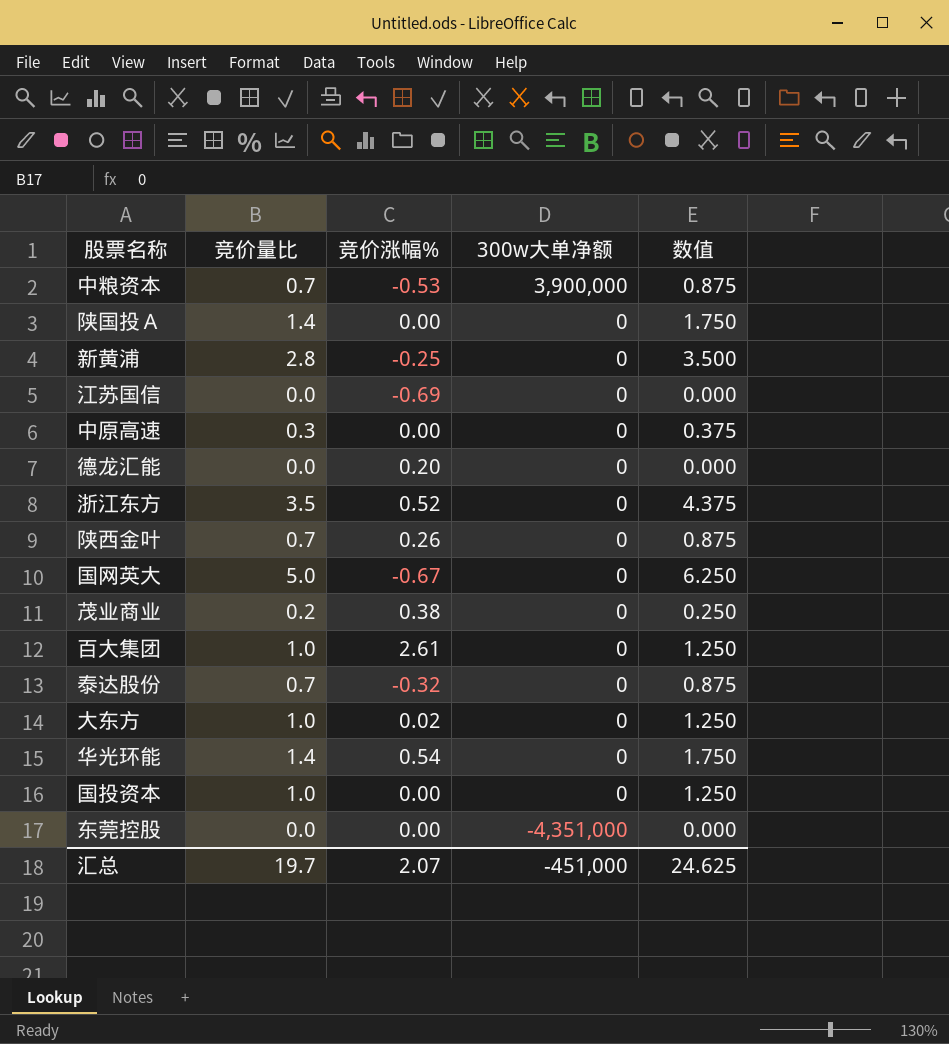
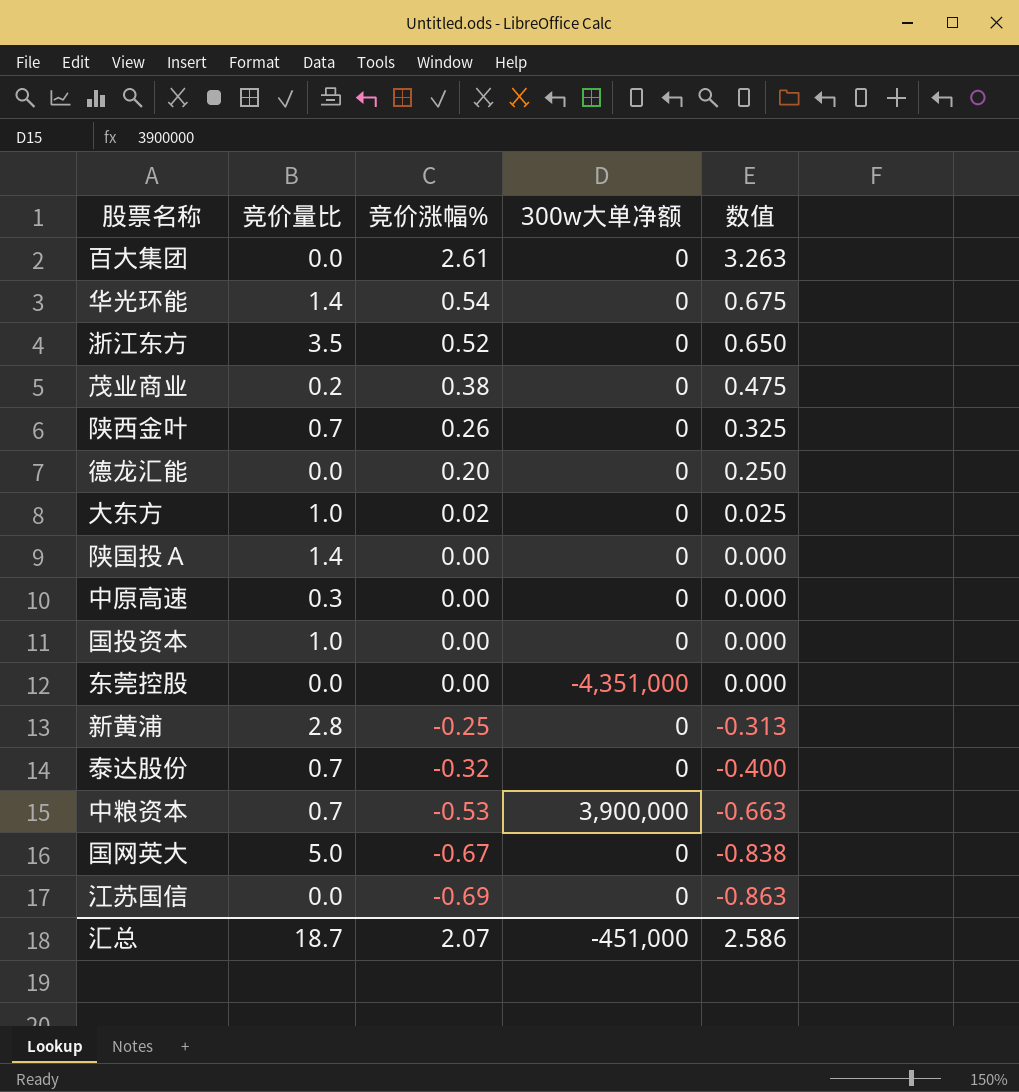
row order: 300w大单净额 descending -> 竞价涨幅% descending
column 数值 | formula: [竞价量比] * 1.25 -> [竞价涨幅%] * 1.25
百大集团 | 竞价量比: 1.0 -> 0.0
汇总 | 竞价量比: 19.7 -> 18.7
汇总 | 数值: 24.625 -> 2.586

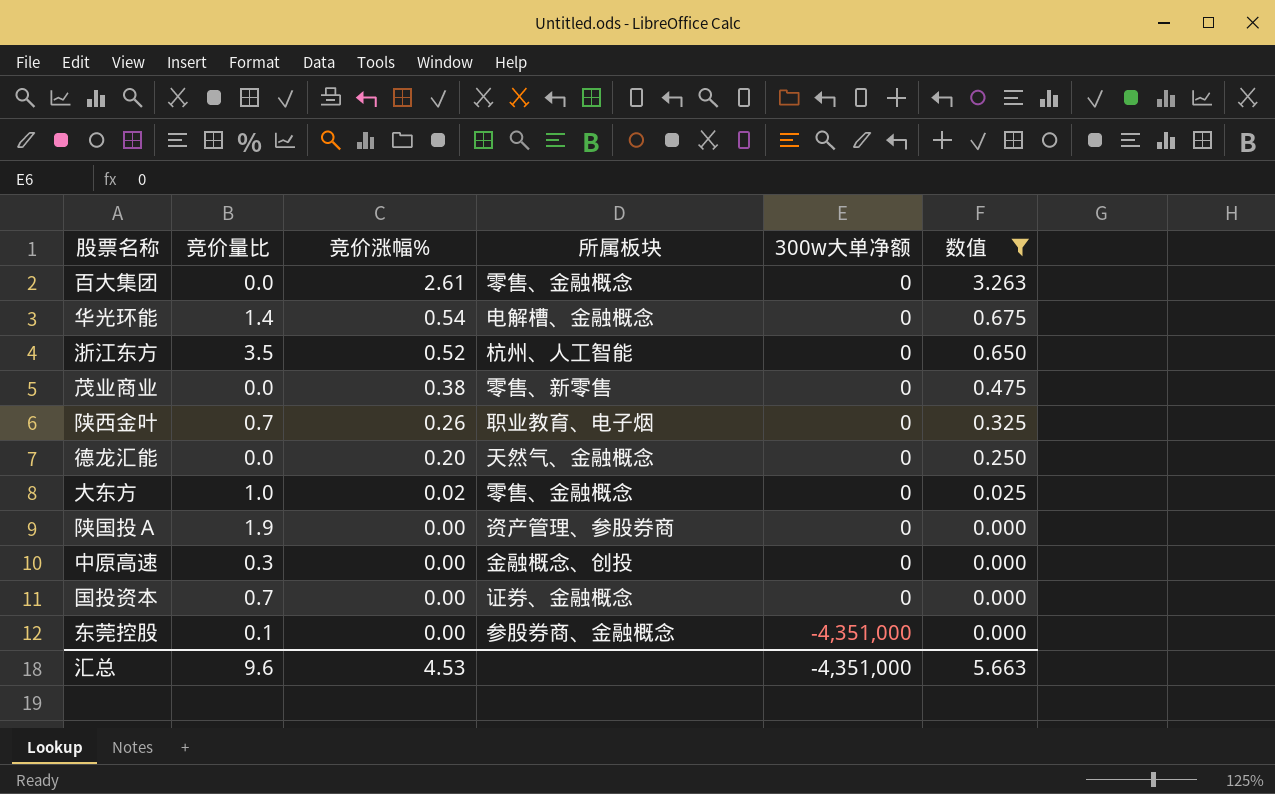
filter: none -> 数值 >= 0.000
column 所属板块 | position: none -> 4
茂业商业 | 竞价量比: 0.2 -> 0.0
陕国投Ａ | 竞价量比: 1.4 -> 1.9
国投资本 | 竞价量比: 1.0 -> 0.7
东莞控股 | 竞价量比: 0.0 -> 0.1
汇总 | 竞价量比: 18.7 -> 9.6
汇总 | 竞价涨幅%: 2.07 -> 4.53
汇总 | 300w大单净额: -451,000 -> -4,351,000
汇总 | 数值: 2.586 -> 5.663

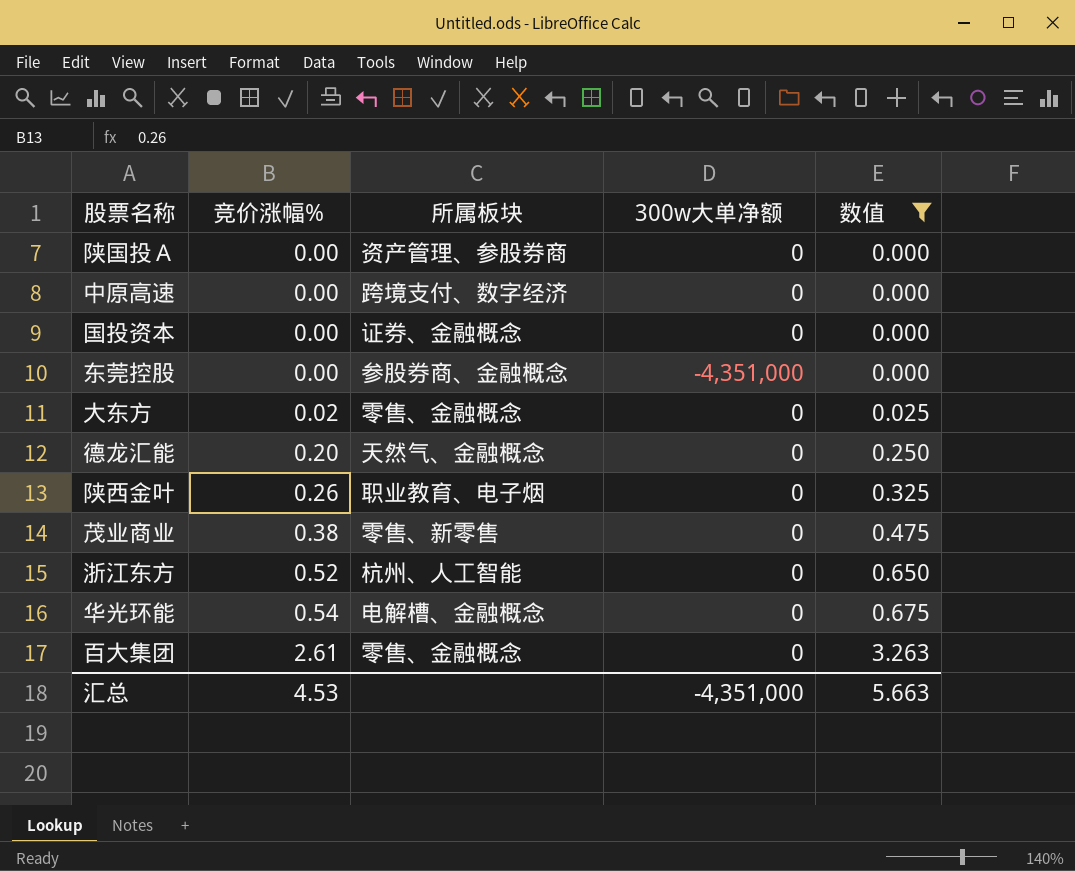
row order: 竞价涨幅% descending -> 竞价涨幅% ascending
column 竞价量比 | position: 2 -> none
中原高速 | 所属板块: 金融概念、创投 -> 跨境支付、数字经济

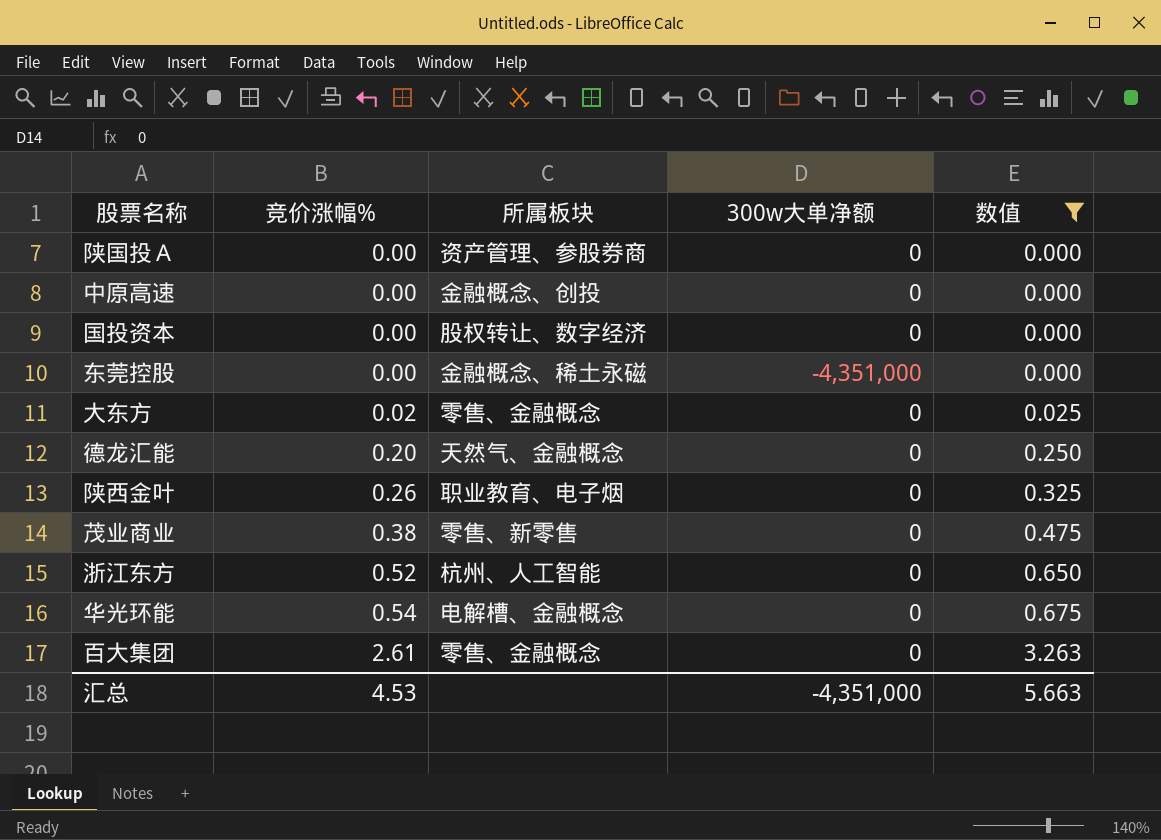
中原高速 | 所属板块: 跨境支付、数字经济 -> 金融概念、创投
国投资本 | 所属板块: 证券、金融概念 -> 股权转让、数字经济
东莞控股 | 所属板块: 参股券商、金融概念 -> 金融概念、稀土永磁

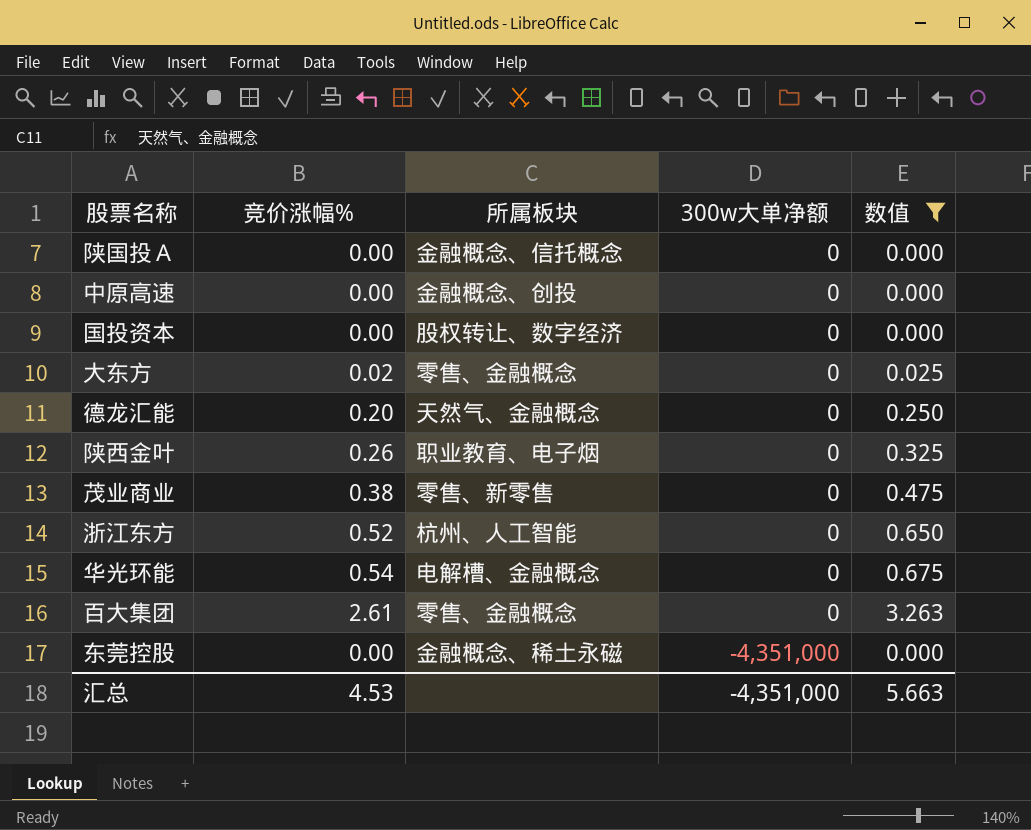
row order: 竞价涨幅% ascending -> 300w大单净额 descending
陕国投Ａ | 所属板块: 资产管理、参股券商 -> 金融概念、信托概念

